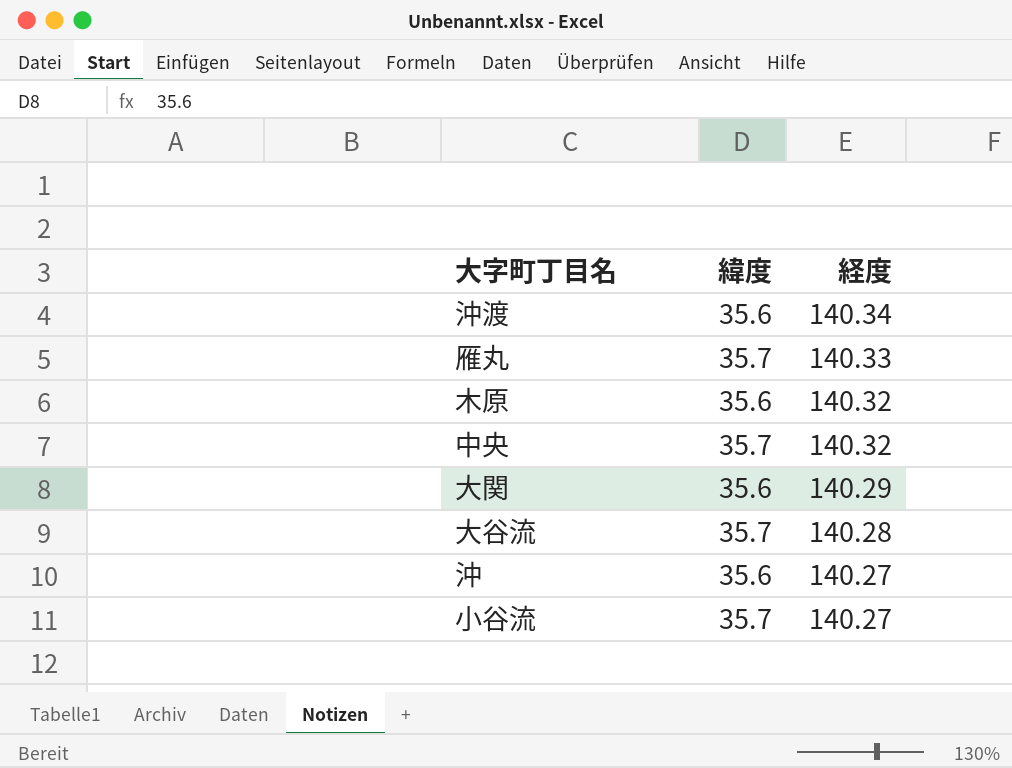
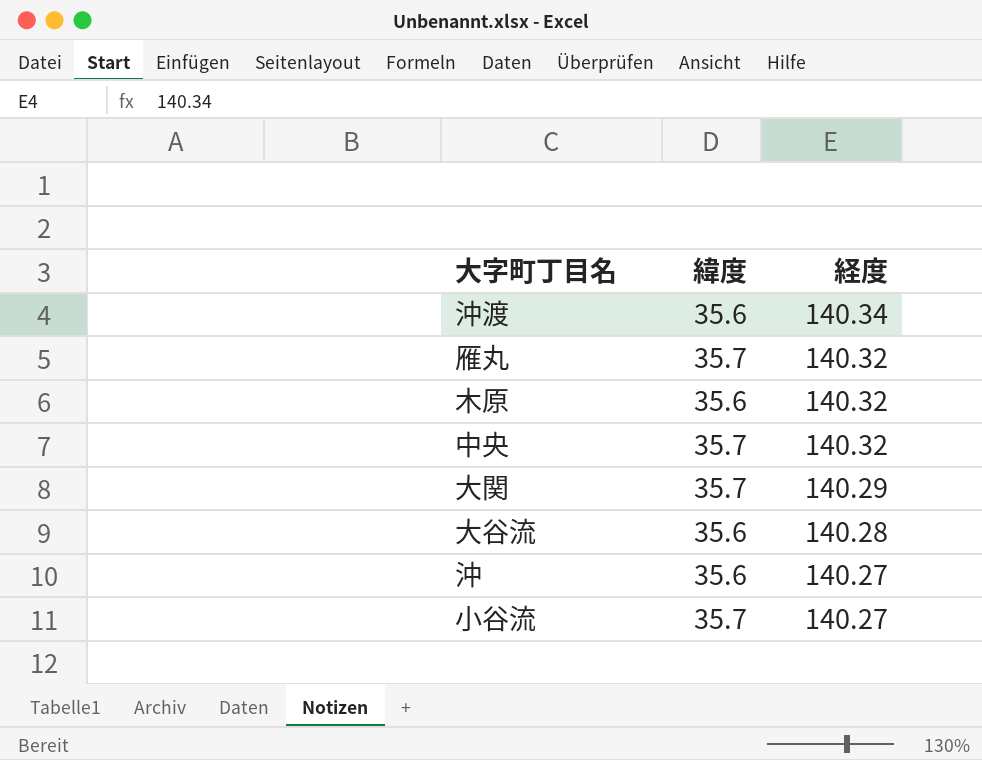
雁丸 | 経度: 140.33 -> 140.32
大関 | 緯度: 35.6 -> 35.7
大谷流 | 緯度: 35.7 -> 35.6

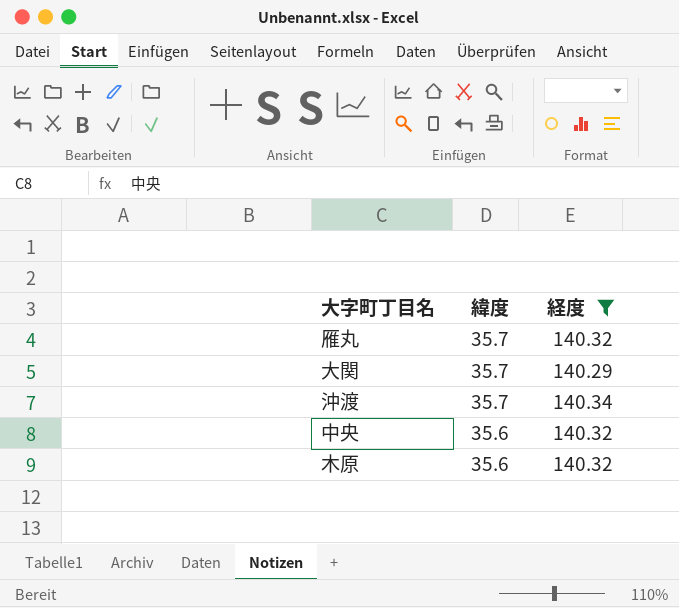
filter: none -> 経度 >= 140.29
row order: 経度 descending -> 緯度 descending
沖渡 | 緯度: 35.6 -> 35.7
中央 | 緯度: 35.7 -> 35.6

